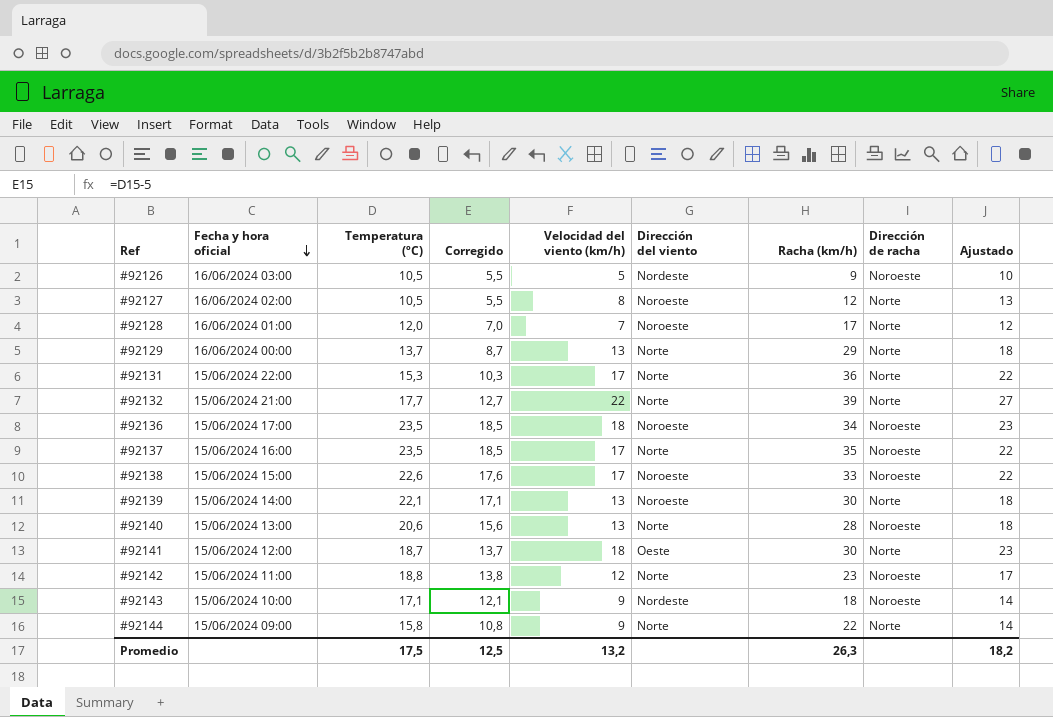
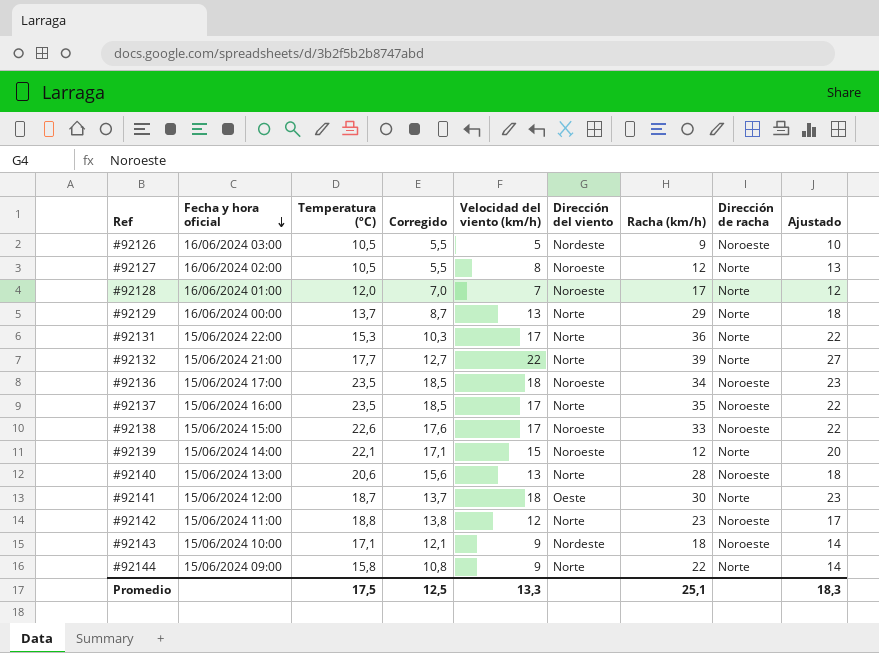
#92139 | Velocidad del viento (km/h): 13 -> 15
#92139 | Racha (km/h): 30 -> 12
#92139 | Ajustado: 18 -> 20
Promedio | Velocidad del viento (km/h): 13,2 -> 13,3
Promedio | Racha (km/h): 26,3 -> 25,1
Promedio | Ajustado: 18,2 -> 18,3

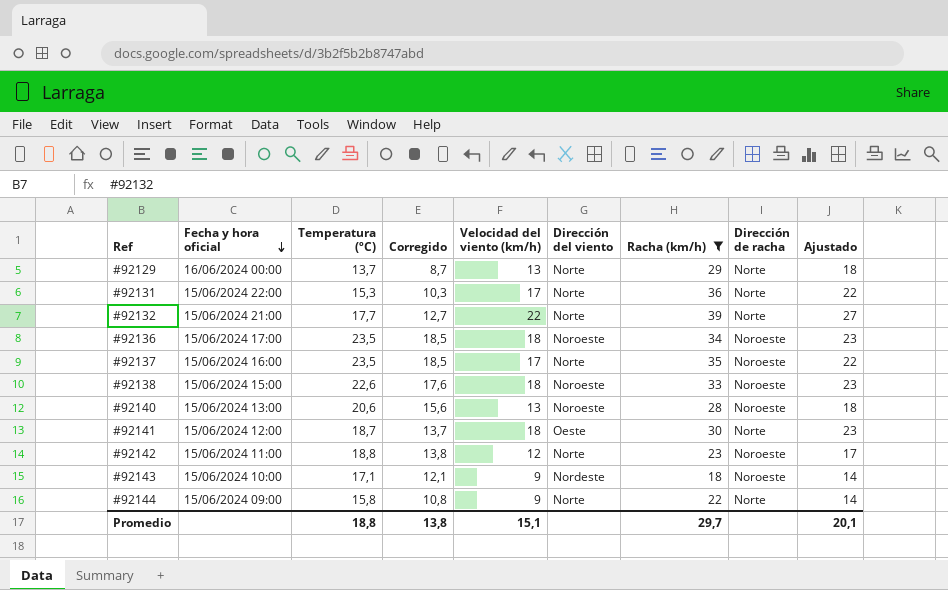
filter: none -> Racha (km/h) >= 18
#92138 | Velocidad del viento (km/h): 17 -> 18
#92138 | Ajustado: 22 -> 23
#92140 | Dirección del viento: Norte -> Noroeste
Promedio | Temperatura (ºC): 17,5 -> 18,8
Promedio | Corregido: 12,5 -> 13,8
Promedio | Velocidad del viento (km/h): 13,3 -> 15,1
Promedio | Racha (km/h): 25,1 -> 29,7
Promedio | Ajustado: 18,3 -> 20,1

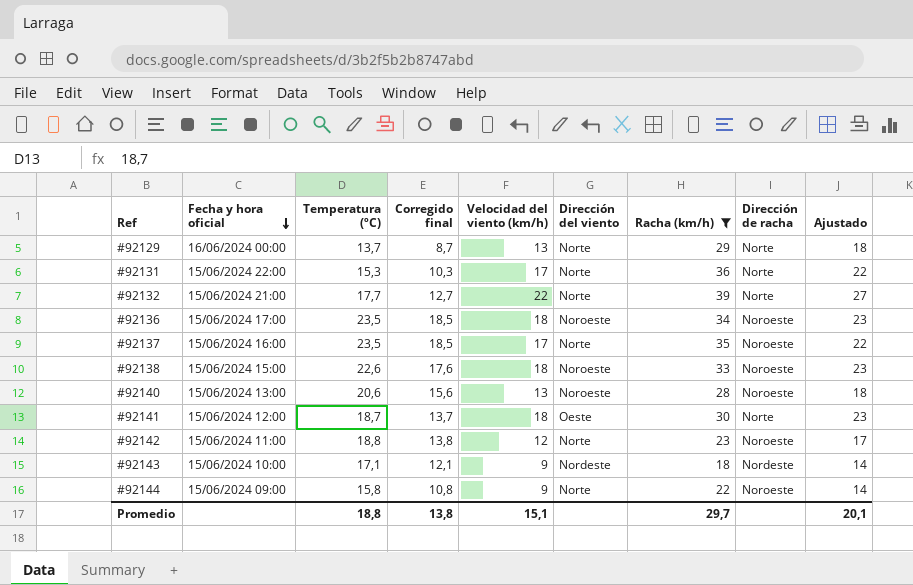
column name: Corregido -> Corregido final
#92143 | Dirección de racha: Noroeste -> Nordeste
#92144 | Dirección de racha: Norte -> Noroeste

